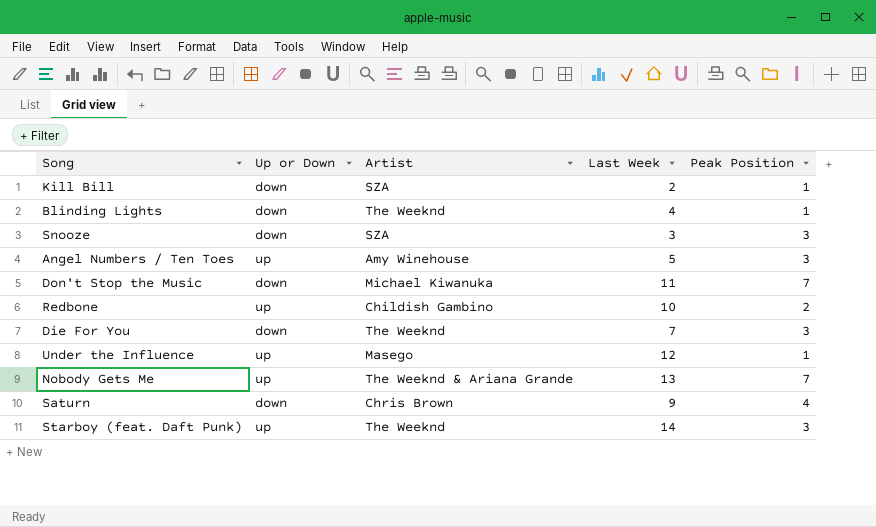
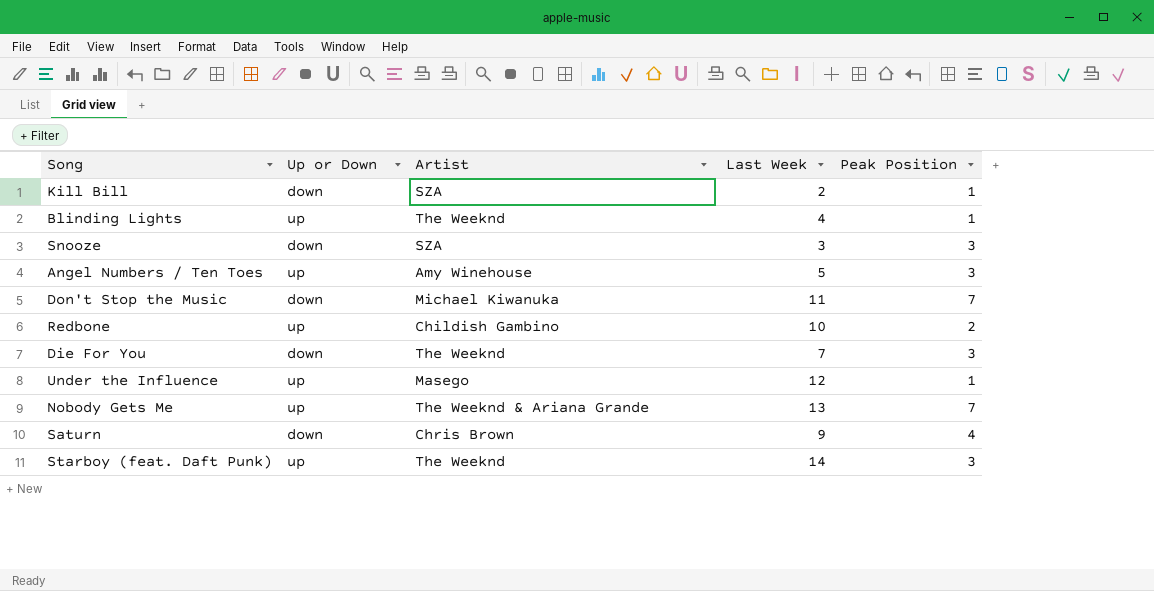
Blinding Lights | Up or Down: down -> up

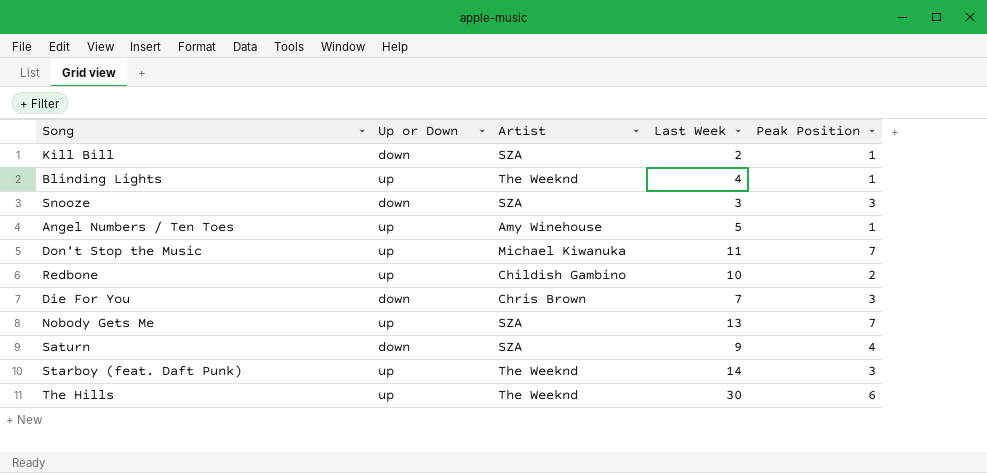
row Under the Influence: up | Masego | 12 | 1 -> none
Angel Numbers / Ten Toes | Peak Position: 3 -> 1
Don't Stop the Music | Up or Down: down -> up
Die For You | Artist: The Weeknd -> Chris Brown
Nobody Gets Me | Artist: The Weeknd & Ariana Grande -> SZA
Saturn | Artist: Chris Brown -> SZA
row The Hills: none -> up | The Weeknd | 30 | 6

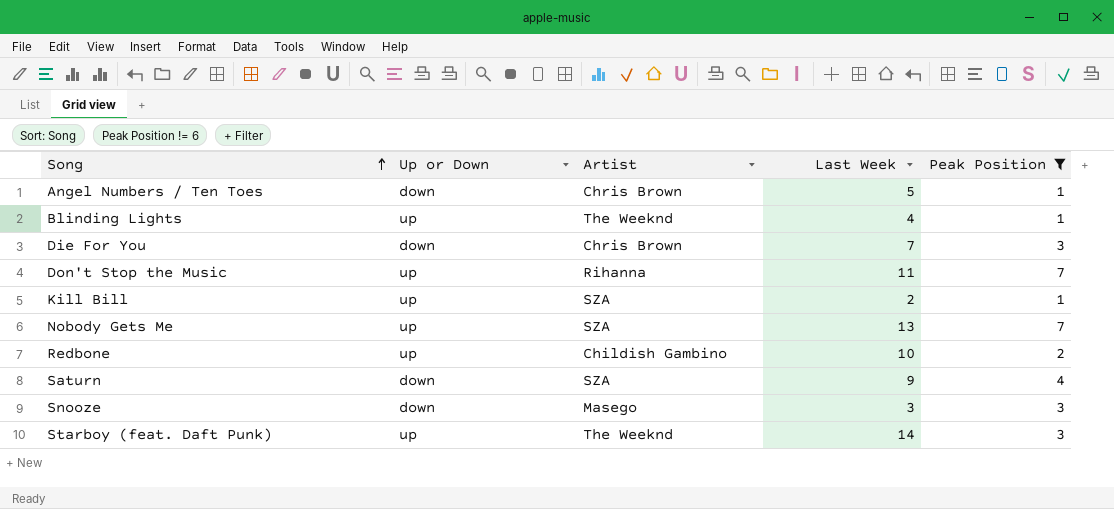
filter: none -> Peak Position != 6
row order: none -> Song ascending
Angel Numbers / Ten Toes | Up or Down: up -> down
Angel Numbers / Ten Toes | Artist: Amy Winehouse -> Chris Brown
Don't Stop the Music | Artist: Michael Kiwanuka -> Rihanna
Kill Bill | Up or Down: down -> up
Snooze | Artist: SZA -> Masego

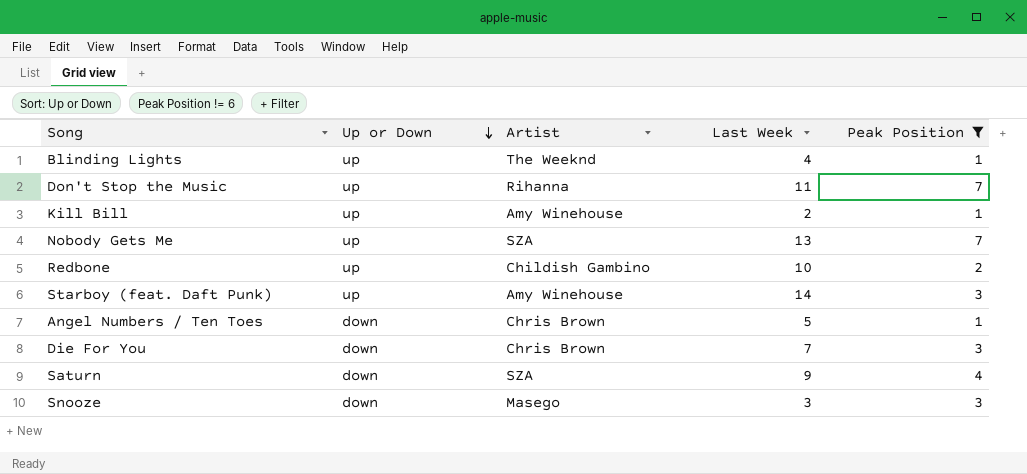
row order: Song ascending -> Up or Down descending
Kill Bill | Artist: SZA -> Amy Winehouse
Starboy (feat. Daft Punk) | Artist: The Weeknd -> Amy Winehouse

